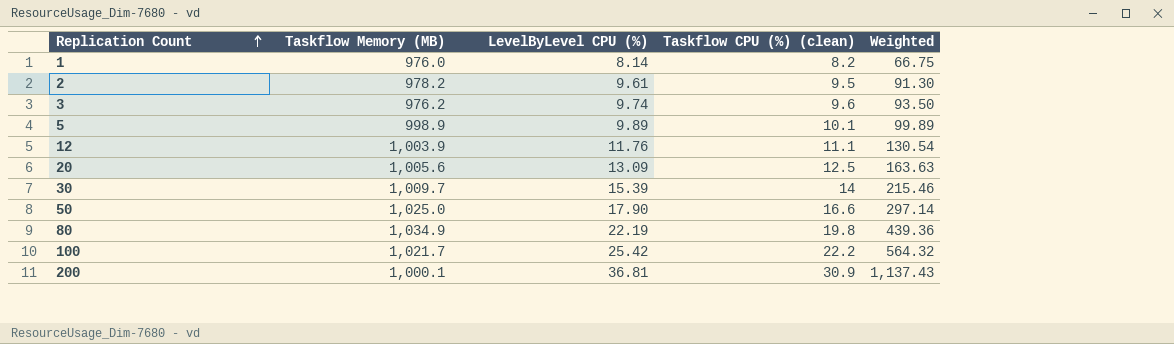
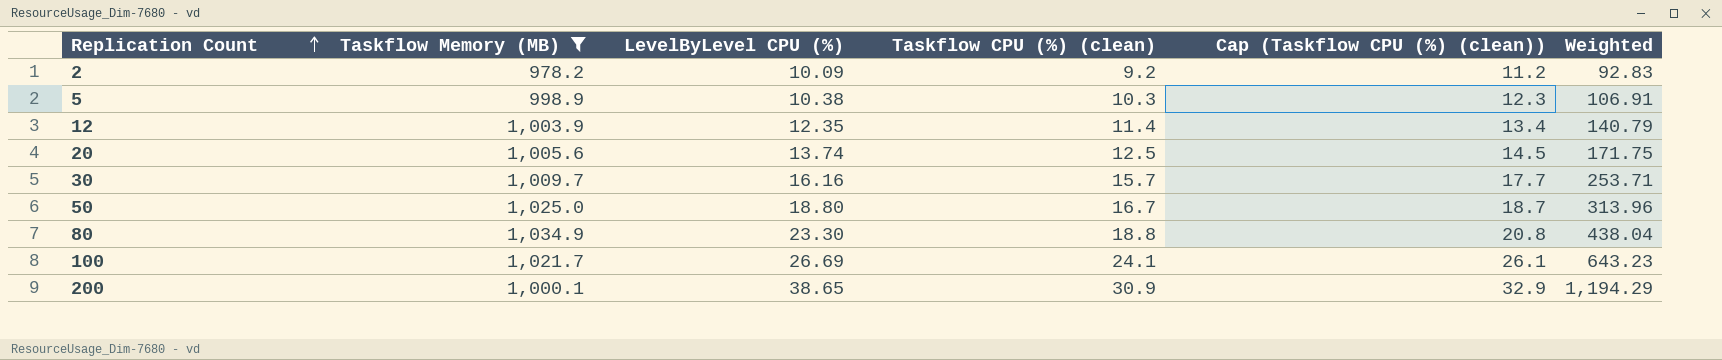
filter: none -> Taskflow Memory (MB) >= 978.2
column Cap (Taskflow CPU (%) (clean)) | formula: none -> [Taskflow CPU (%) (clean)] + 2
2 | LevelByLevel CPU (%): 9.61 -> 10.09
2 | Taskflow CPU (%) (clean): 9.5 -> 9.2
2 | Weighted: 91.30 -> 92.83
5 | LevelByLevel CPU (%): 9.89 -> 10.38
5 | Taskflow CPU (%) (clean): 10.1 -> 10.3
5 | Weighted: 99.89 -> 106.91
12 | LevelByLevel CPU (%): 11.76 -> 12.35
12 | Taskflow CPU (%) (clean): 11.1 -> 11.4
12 | Weighted: 130.54 -> 140.79
20 | LevelByLevel CPU (%): 13.09 -> 13.74
20 | Weighted: 163.63 -> 171.75
30 | LevelByLevel CPU (%): 15.39 -> 16.16
30 | Taskflow CPU (%) (clean): 14 -> 15.7
30 | Weighted: 215.46 -> 253.71
50 | LevelByLevel CPU (%): 17.90 -> 18.80
50 | Taskflow CPU (%) (clean): 16.6 -> 16.7
50 | Weighted: 297.14 -> 313.96
80 | LevelByLevel CPU (%): 22.19 -> 23.30
80 | Taskflow CPU (%) (clean): 19.8 -> 18.8
80 | Weighted: 439.36 -> 438.04
100 | LevelByLevel CPU (%): 25.42 -> 26.69
100 | Taskflow CPU (%) (clean): 22.2 -> 24.1
100 | Weighted: 564.32 -> 643.23
200 | LevelByLevel CPU (%): 36.81 -> 38.65
200 | Weighted: 1,137.43 -> 1,194.29

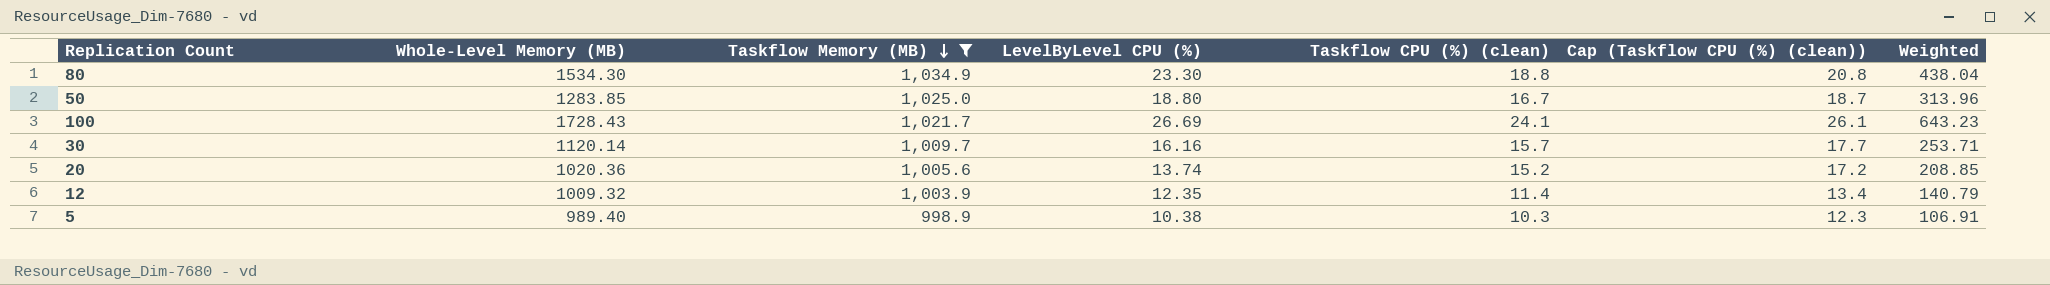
row order: Replication Count ascending -> Taskflow Memory (MB) descending
column Whole-Level Memory (MB) | position: none -> 2
row 2: 978.2 | 10.09 | 9.2 | 11.2 | 92.83 -> none
row 200: 1,000.1 | 38.65 | 30.9 | 32.9 | 1,194.29 -> none
20 | Taskflow CPU (%) (clean): 12.5 -> 15.2
20 | Cap (Taskflow CPU (%) (clean)): 14.5 -> 17.2
20 | Weighted: 171.75 -> 208.85

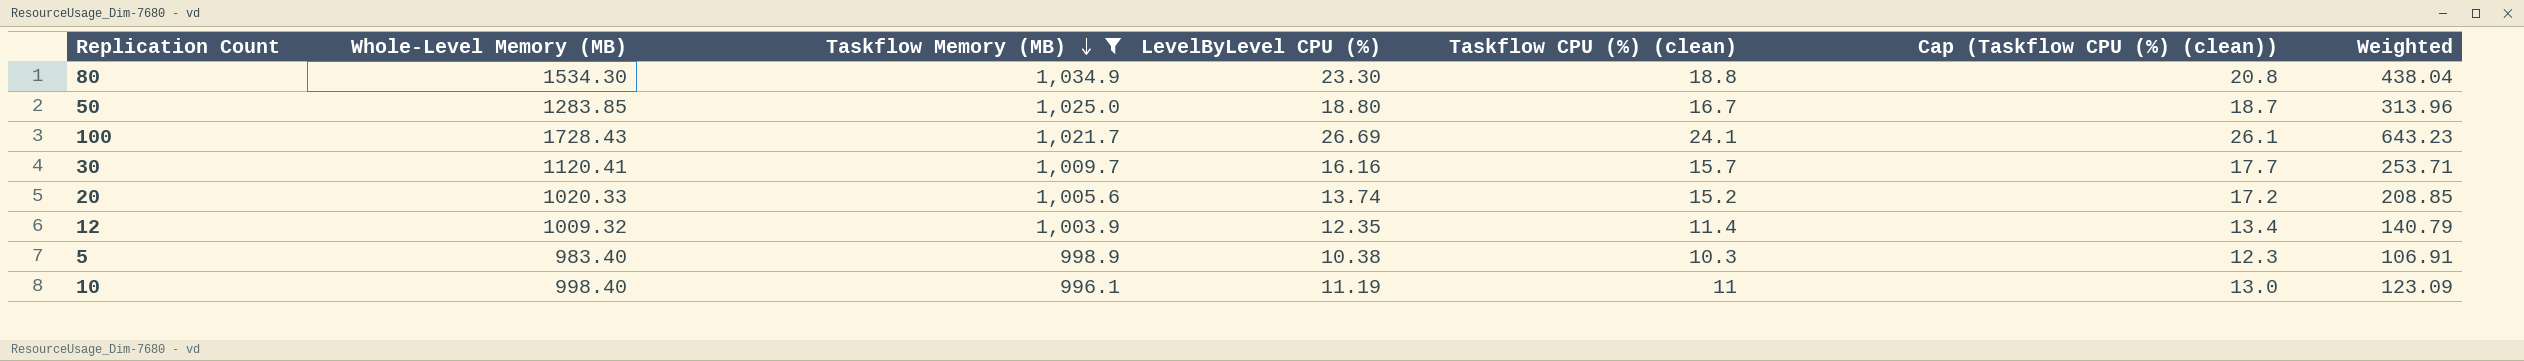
30 | Whole-Level Memory (MB): 1120.14 -> 1120.41
20 | Whole-Level Memory (MB): 1020.36 -> 1020.33
5 | Whole-Level Memory (MB): 989.40 -> 983.40
row 10: none -> 998.40 | 996.1 | 11.19 | 11 | 13.0 | 123.09

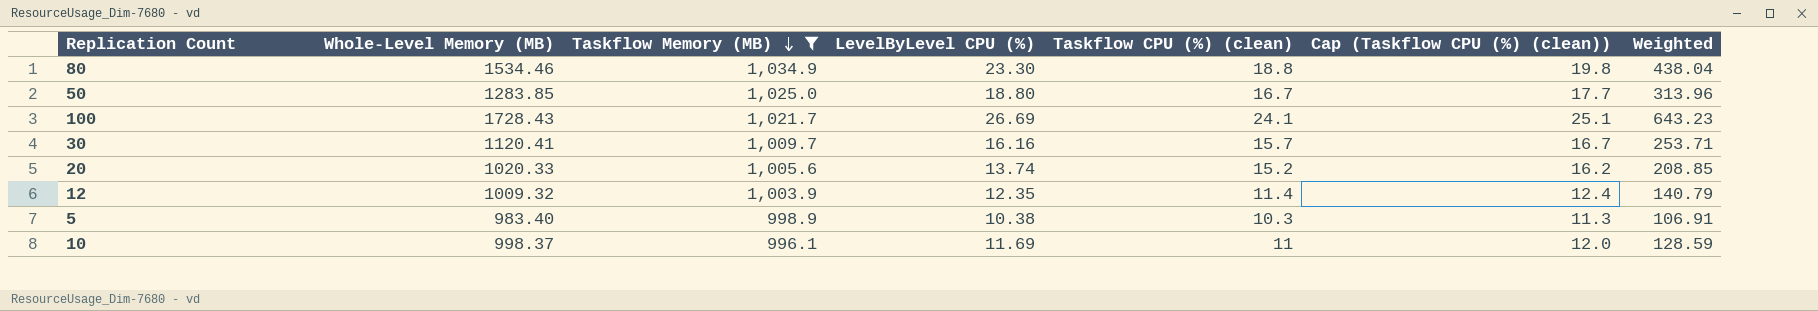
column Cap (Taskflow CPU (%) (clean)) | formula: [Taskflow CPU (%) (clean)] + 2 -> [Taskflow CPU (%) (clean)] + 1
80 | Whole-Level Memory (MB): 1534.30 -> 1534.46
10 | Whole-Level Memory (MB): 998.40 -> 998.37
10 | LevelByLevel CPU (%): 11.19 -> 11.69
10 | Weighted: 123.09 -> 128.59

